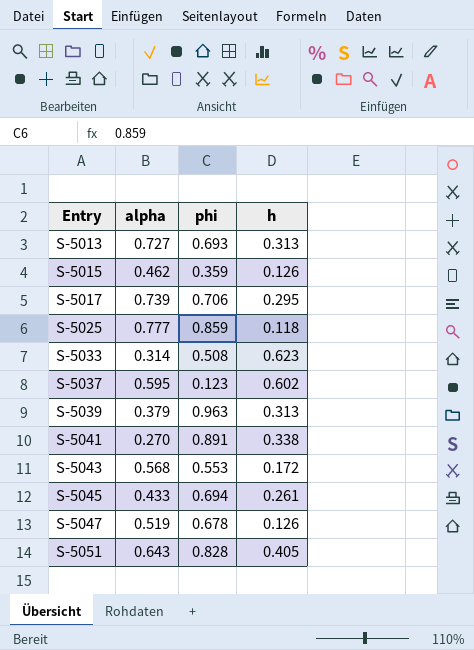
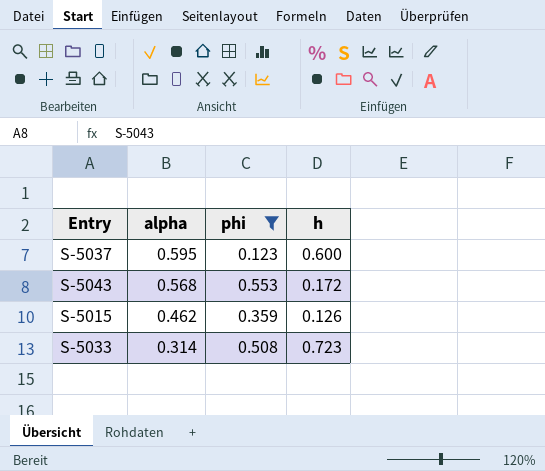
filter: none -> phi <= 0.553
row order: Entry ascending -> alpha descending
S-5037 | h: 0.602 -> 0.600
S-5033 | h: 0.623 -> 0.723

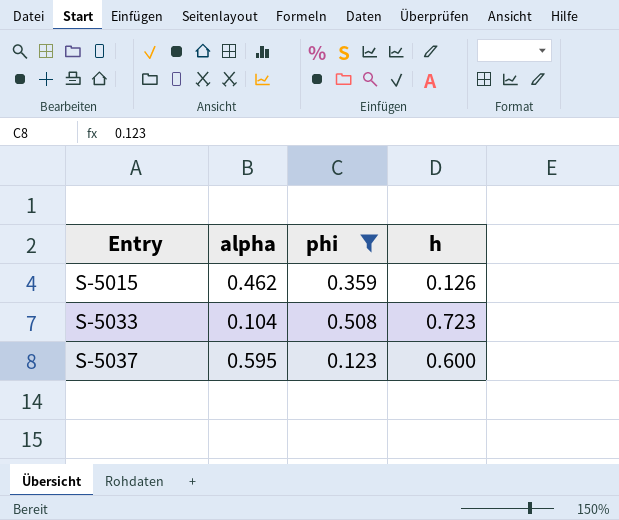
row order: alpha descending -> Entry ascending
row S-5043: 0.568 | 0.553 | 0.172 -> none
S-5033 | alpha: 0.314 -> 0.104

